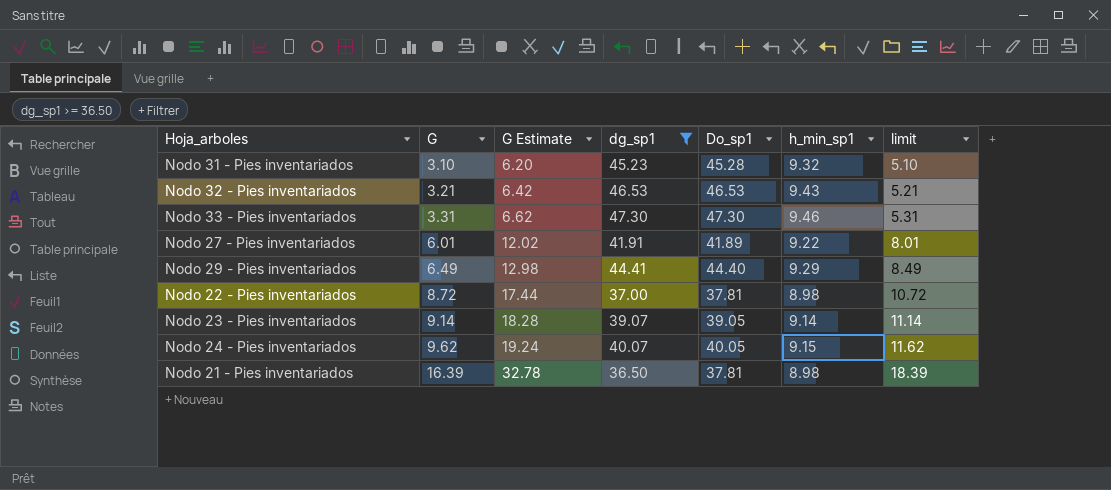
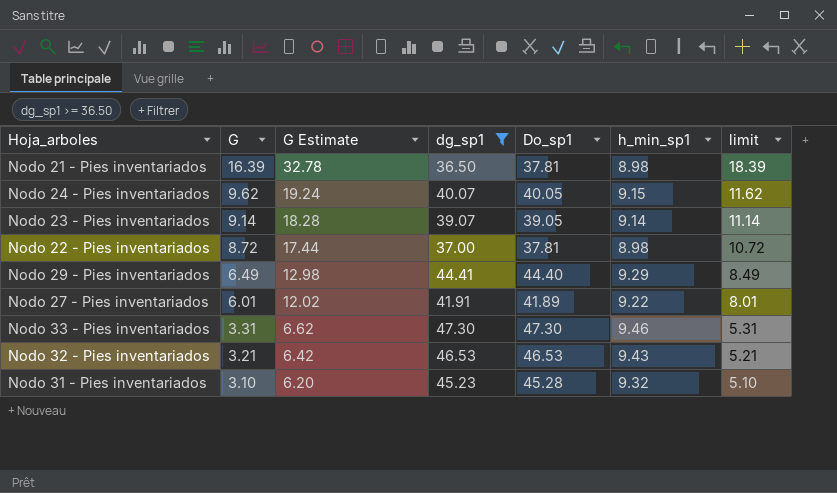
row order: G ascending -> G descending

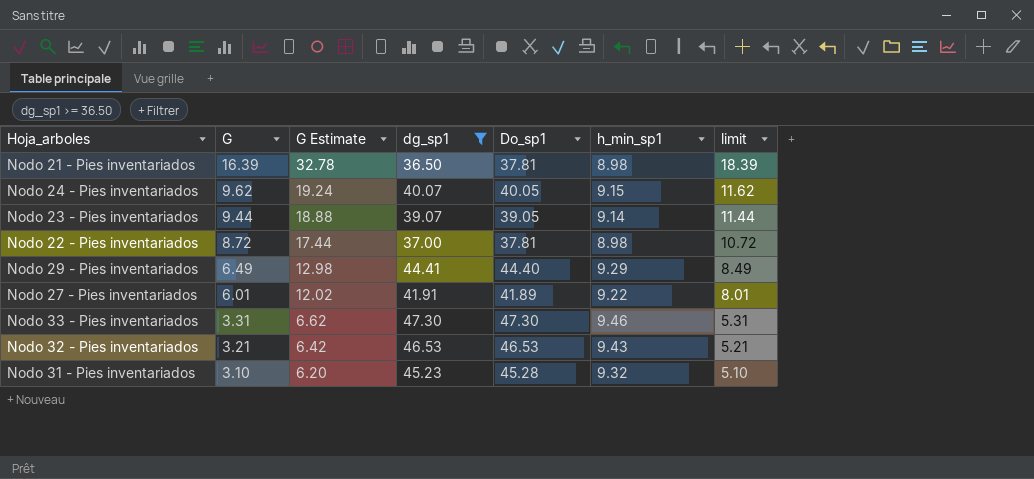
Nodo 23 - Pies inventariados | G: 9.14 -> 9.44
Nodo 23 - Pies inventariados | G Estimate: 18.28 -> 18.88
Nodo 23 - Pies inventariados | limit: 11.14 -> 11.44

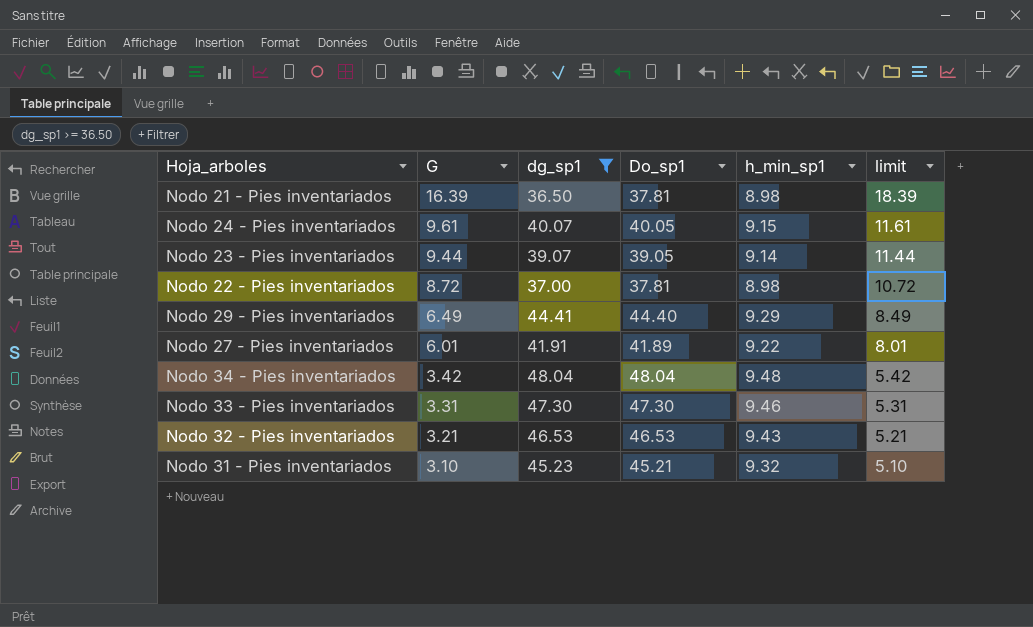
column G Estimate | formula: [G] * 2 -> none
Nodo 24 - Pies inventariados | G: 9.62 -> 9.61
Nodo 24 - Pies inventariados | limit: 11.62 -> 11.61
row Nodo 34 - Pies inventariados: none -> 3.42 | 48.04 | 48.04 | 9.48 | 5.42
Nodo 31 - Pies inventariados | Do_sp1: 45.28 -> 45.21

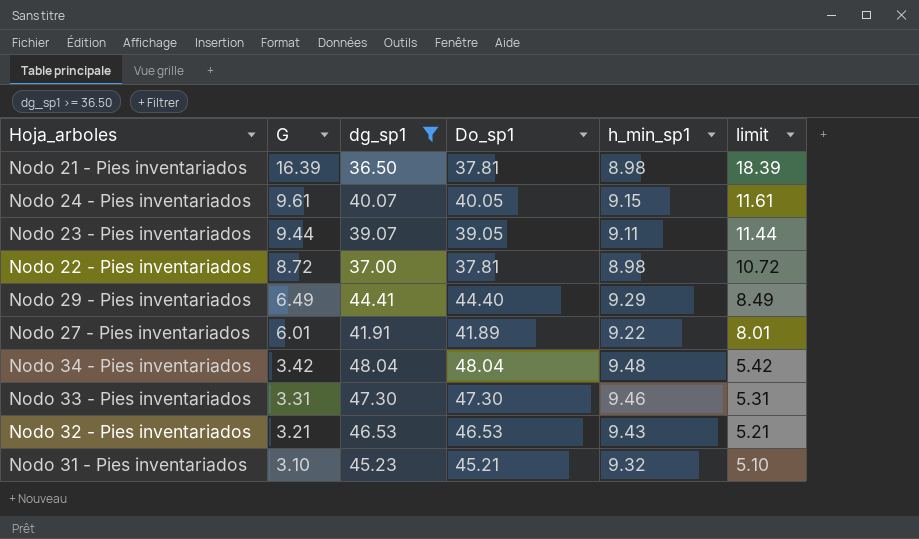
Nodo 23 - Pies inventariados | h_min_sp1: 9.14 -> 9.11

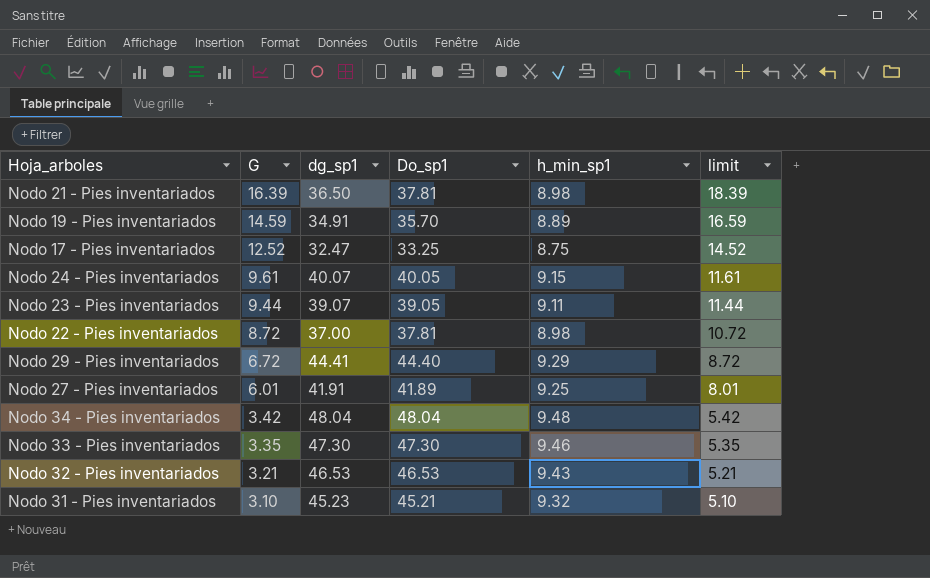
filter: dg_sp1 >= 36.50 -> none
Nodo 29 - Pies inventariados | G: 6.49 -> 6.72
Nodo 29 - Pies inventariados | limit: 8.49 -> 8.72
Nodo 27 - Pies inventariados | h_min_sp1: 9.22 -> 9.25
Nodo 33 - Pies inventariados | G: 3.31 -> 3.35
Nodo 33 - Pies inventariados | limit: 5.31 -> 5.35

